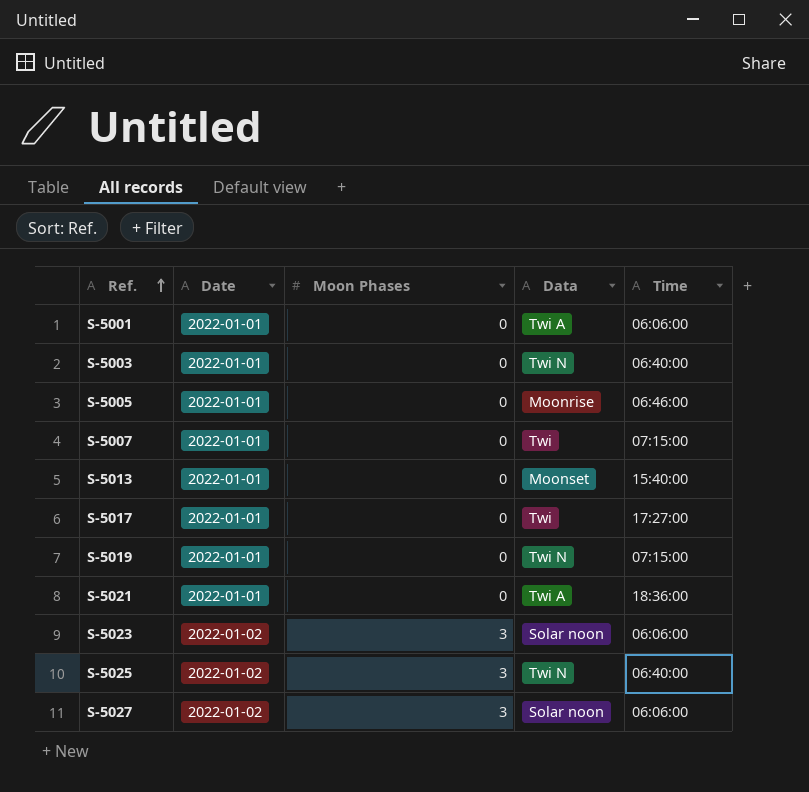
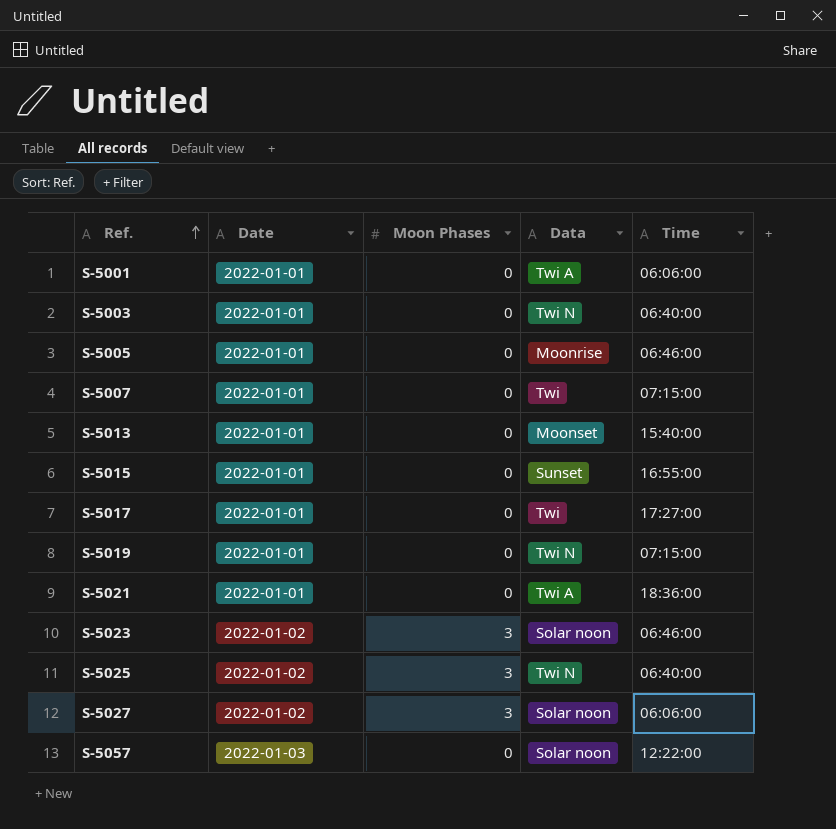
row S-5015: none -> 2022-01-01 | 0 | Sunset | 16:55:00
S-5023 | Time: 06:06:00 -> 06:46:00
row S-5057: none -> 2022-01-03 | 0 | Solar noon | 12:22:00

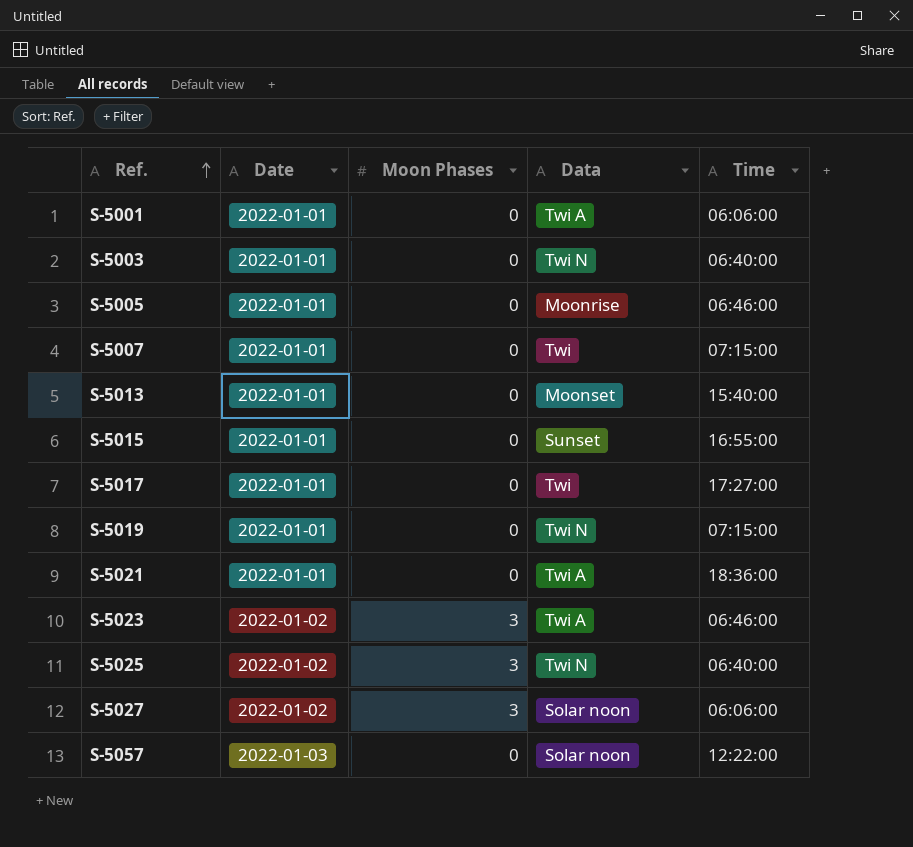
S-5023 | Data: Solar noon -> Twi A

